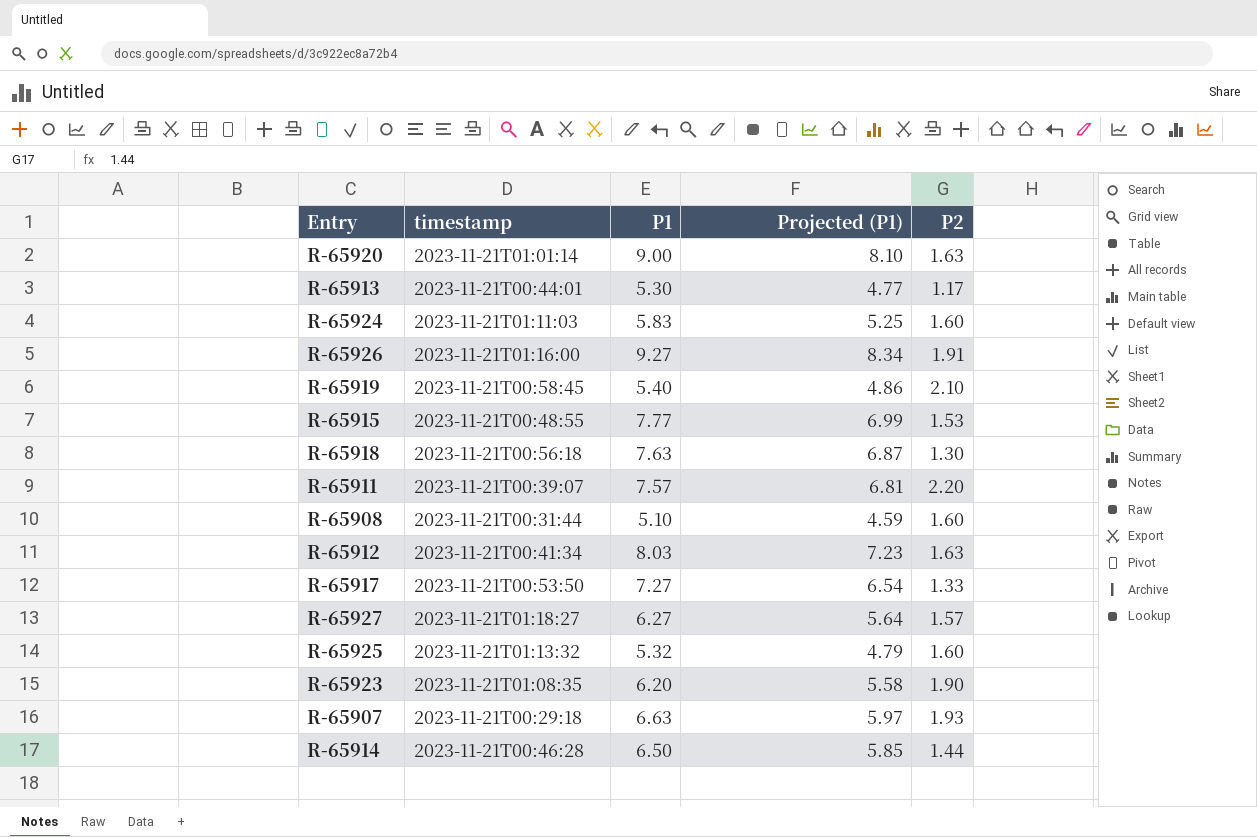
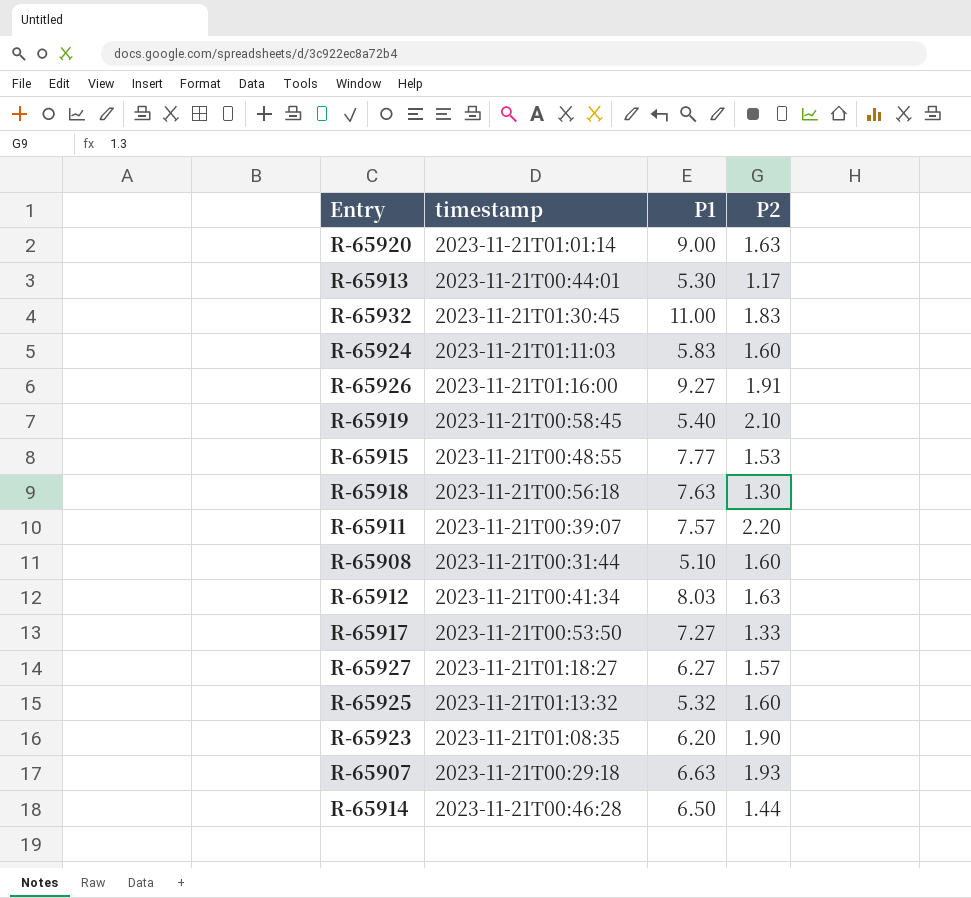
column Projected (P1) | formula: [P1] * 0.9 -> none
row R-65932: none -> 2023-11-21T01:30:45 | 11.00 | 1.83

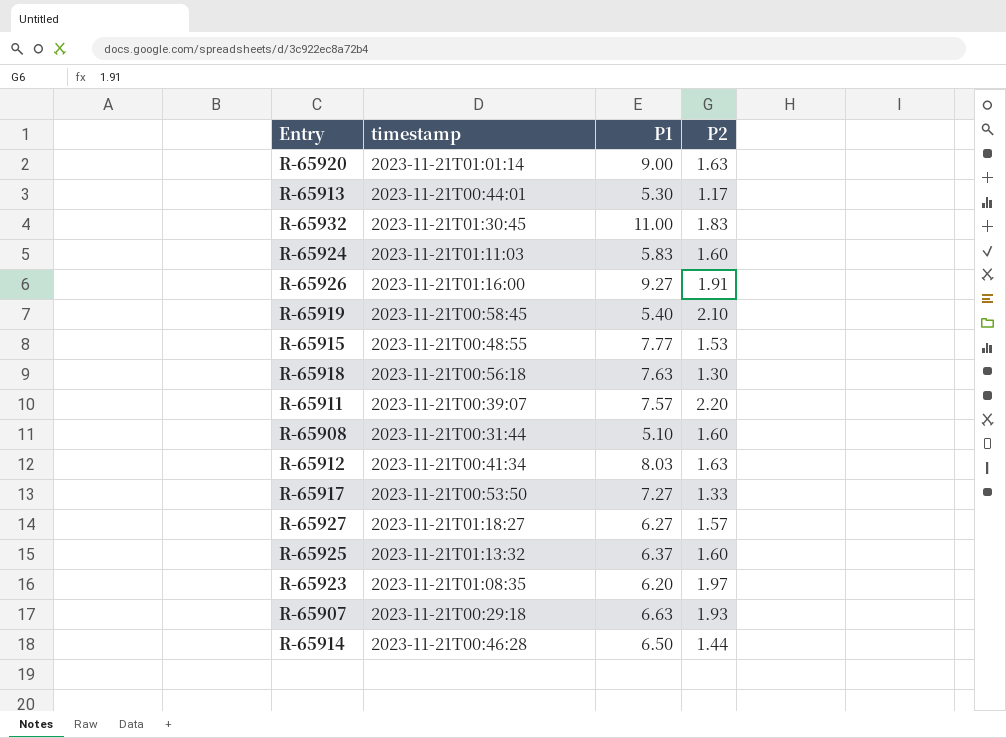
R-65925 | P1: 5.32 -> 6.37
R-65923 | P2: 1.90 -> 1.97

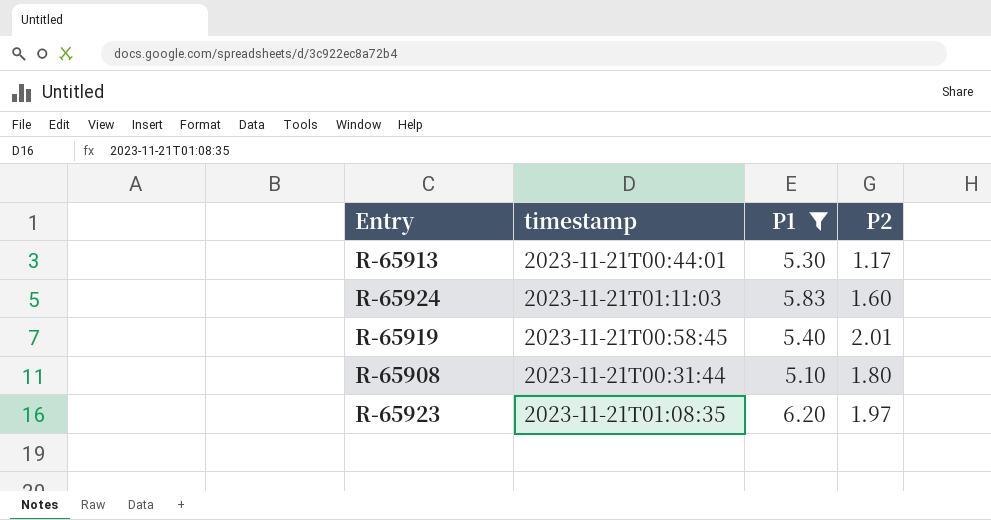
filter: none -> P1 <= 6.20
R-65919 | P2: 2.10 -> 2.01
R-65908 | P2: 1.60 -> 1.80

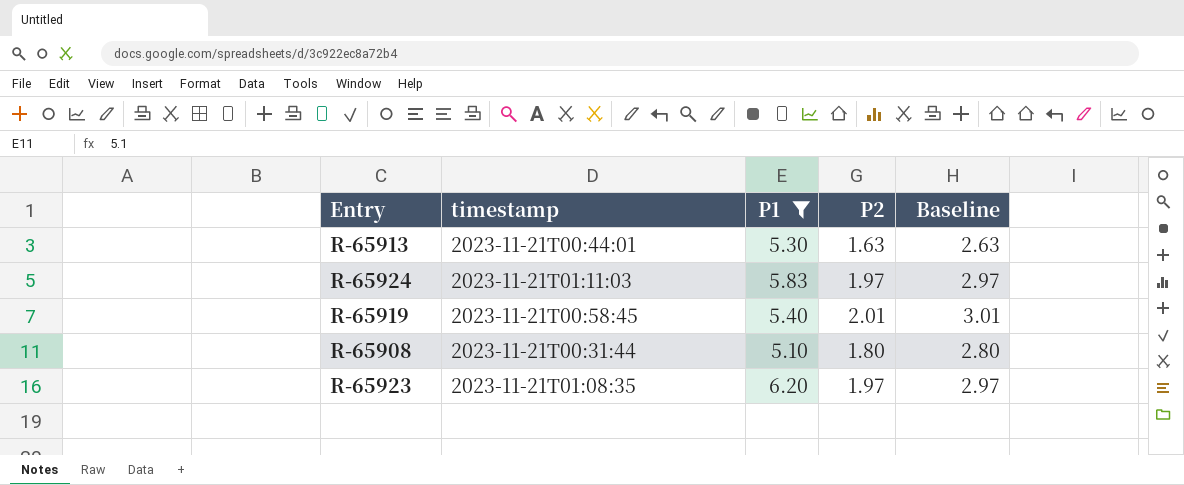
column Baseline | formula: none -> [P2] + 1
R-65913 | P2: 1.17 -> 1.63
R-65924 | P2: 1.60 -> 1.97

